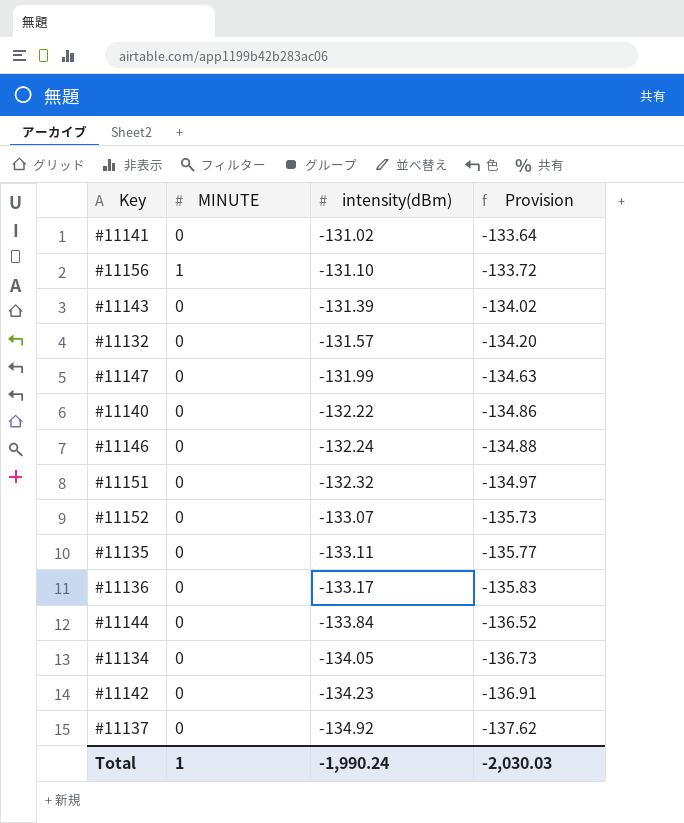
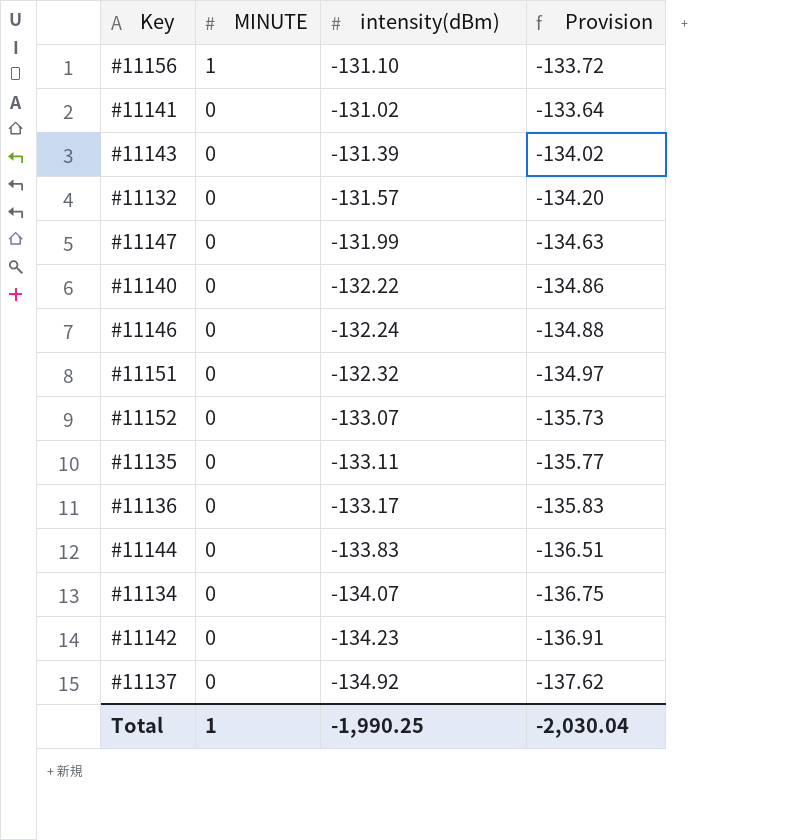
row order: intensity(dBm) descending -> MINUTE descending
#11144 | intensity(dBm): -133.84 -> -133.83
#11144 | Provision: -136.52 -> -136.51
#11134 | intensity(dBm): -134.05 -> -134.07
#11134 | Provision: -136.73 -> -136.75
Total | intensity(dBm): -1,990.24 -> -1,990.25
Total | Provision: -2,030.03 -> -2,030.04

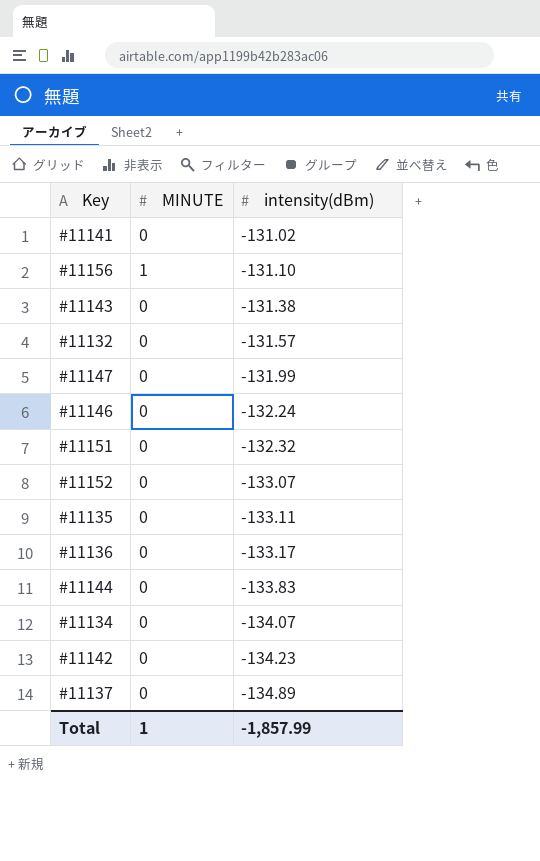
row order: MINUTE descending -> intensity(dBm) descending
column Provision | formula: [intensity(dBm)] * 1.02 -> none
row #11140: 0 | -132.22 | -134.86 -> none
#11143 | intensity(dBm): -131.39 -> -131.38
#11137 | intensity(dBm): -134.92 -> -134.89
Total | intensity(dBm): -1,990.25 -> -1,857.99

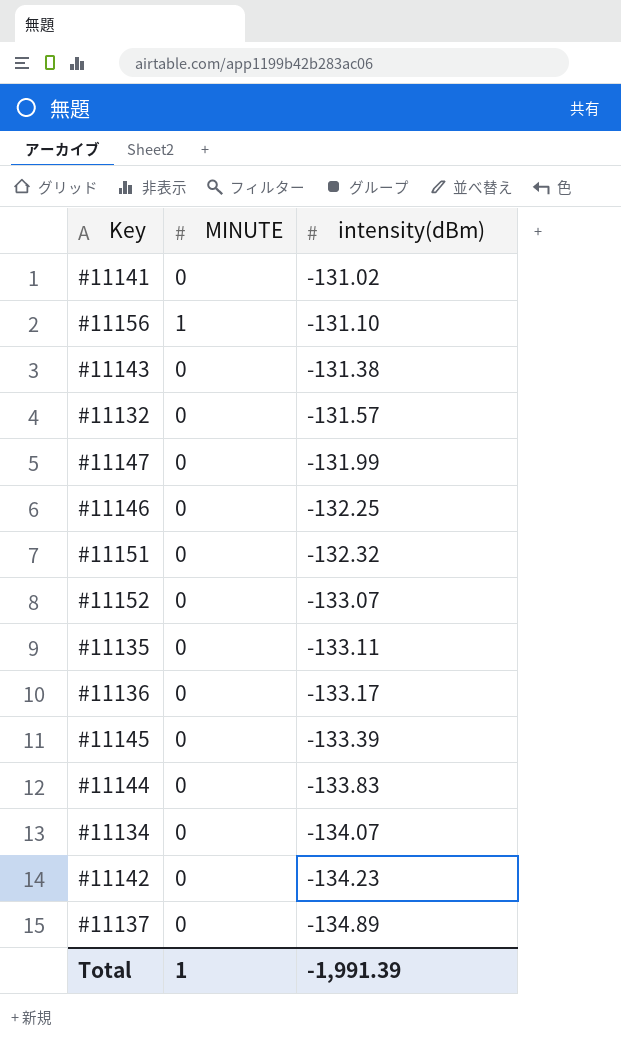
#11146 | intensity(dBm): -132.24 -> -132.25
row #11145: none -> 0 | -133.39
Total | intensity(dBm): -1,857.99 -> -1,991.39

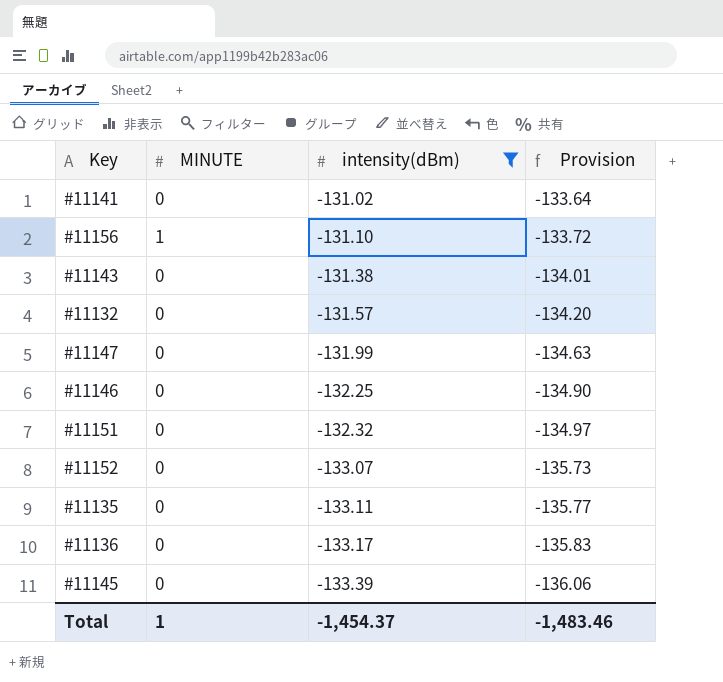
filter: none -> intensity(dBm) >= -133.39
column Provision | formula: none -> [intensity(dBm)] * 1.02
Total | intensity(dBm): -1,991.39 -> -1,454.37

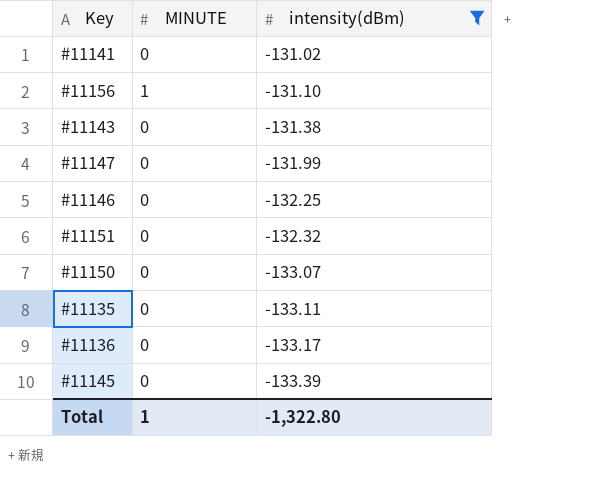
column Provision | formula: [intensity(dBm)] * 1.02 -> none
row #11132: 0 | -131.57 | -134.20 -> none
row #11152: 0 | -133.07 | -135.73 -> none
row #11150: none -> 0 | -133.07
Total | intensity(dBm): -1,454.37 -> -1,322.80

